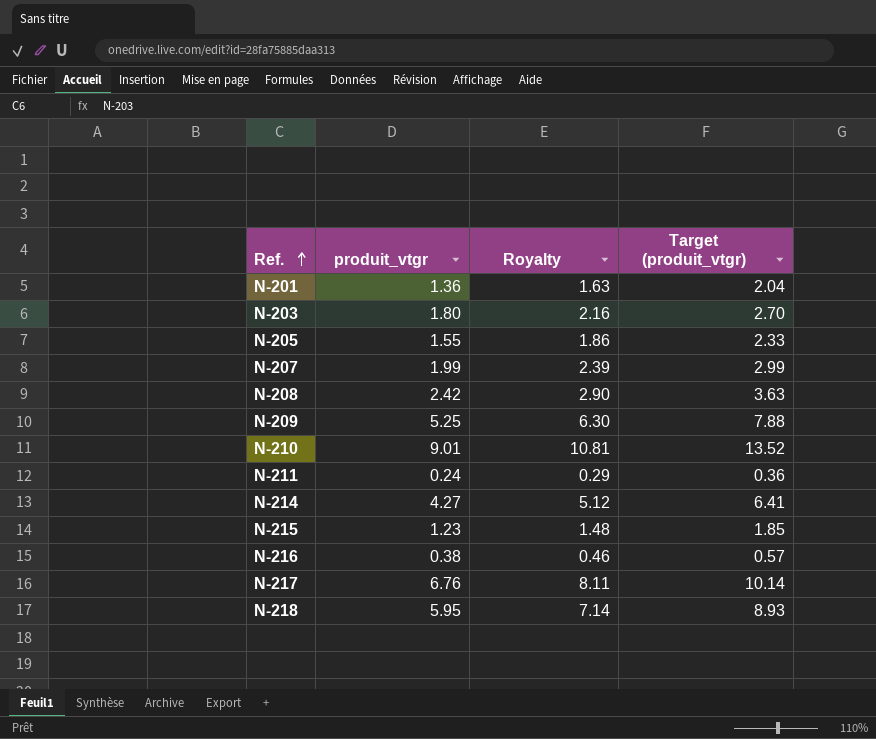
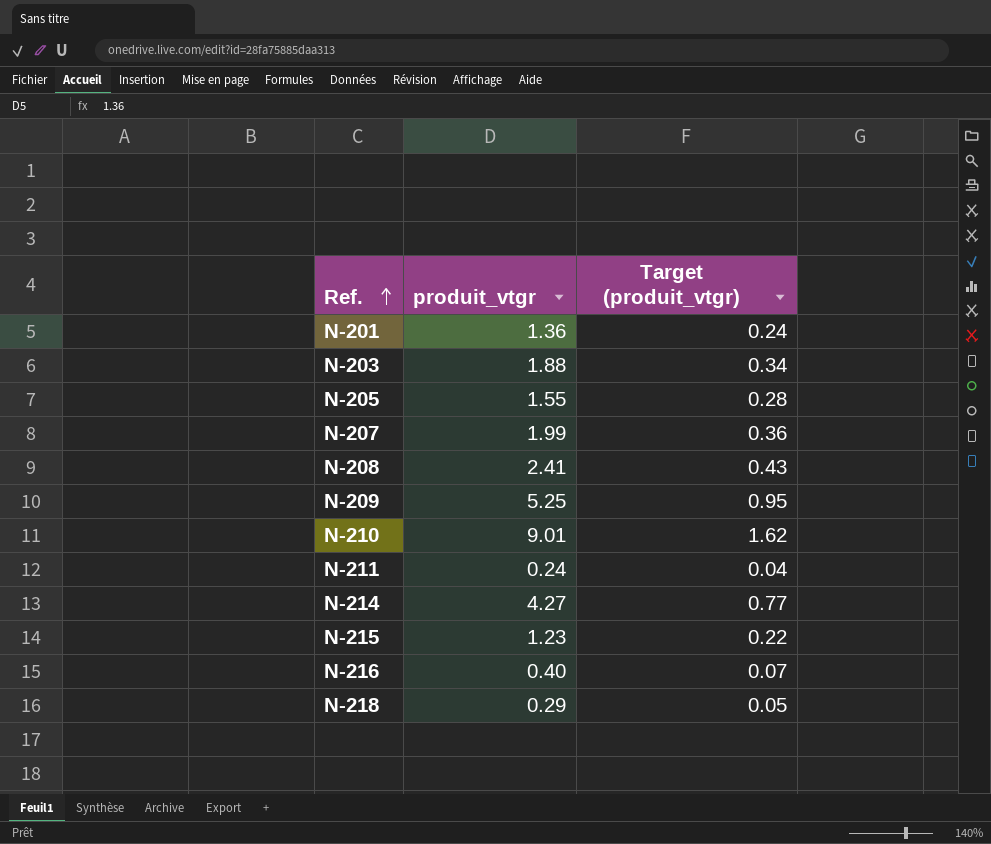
column Royalty | formula: [produit_vtgr] * 1.2 -> none
column Target (produit_vtgr) | formula: [produit_vtgr] * 1.5 -> [produit_vtgr] * 0.18
row N-217: 6.76 | 8.11 | 10.14 -> none
N-203 | produit_vtgr: 1.80 -> 1.88
N-208 | produit_vtgr: 2.42 -> 2.41
N-216 | produit_vtgr: 0.38 -> 0.40
N-218 | produit_vtgr: 5.95 -> 0.29

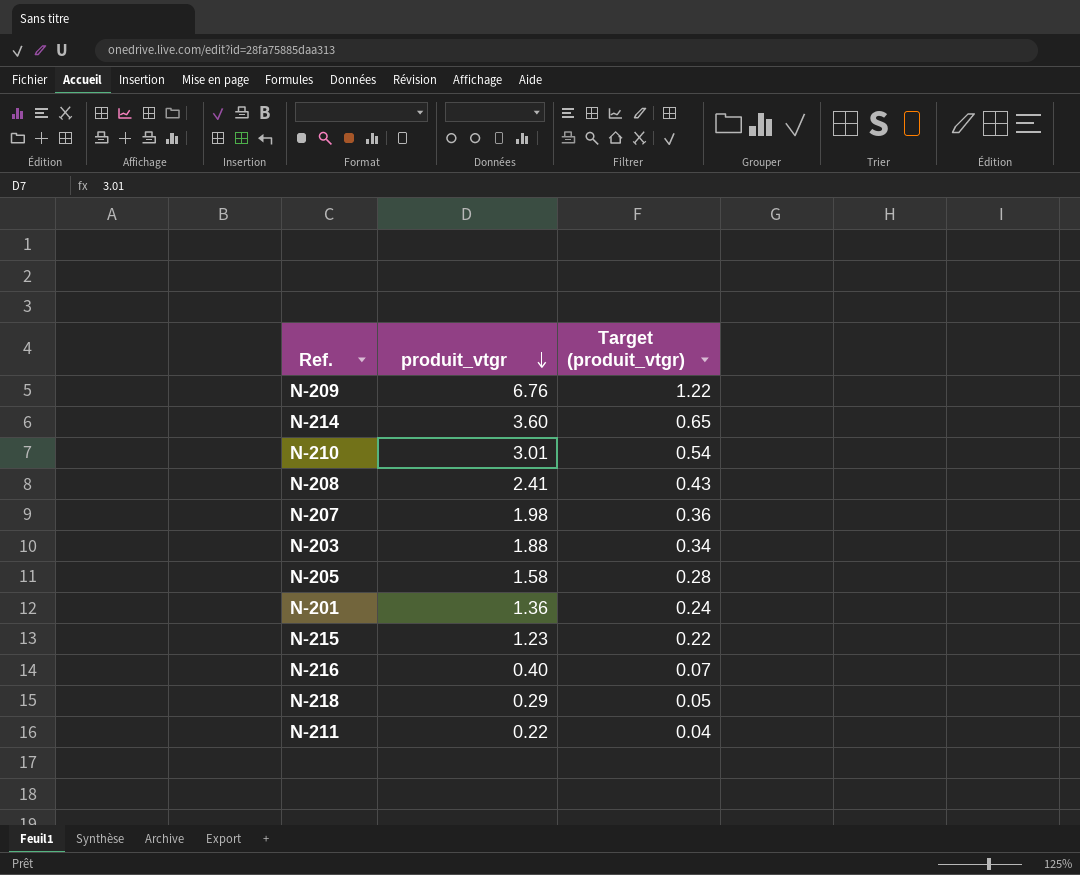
row order: Ref. ascending -> produit_vtgr descending
N-209 | produit_vtgr: 5.25 -> 6.76
N-209 | Target (produit_vtgr): 0.95 -> 1.22
N-214 | produit_vtgr: 4.27 -> 3.60
N-214 | Target (produit_vtgr): 0.77 -> 0.65
N-210 | produit_vtgr: 9.01 -> 3.01
N-210 | Target (produit_vtgr): 1.62 -> 0.54
N-207 | produit_vtgr: 1.99 -> 1.98
N-205 | produit_vtgr: 1.55 -> 1.58
N-211 | produit_vtgr: 0.24 -> 0.22

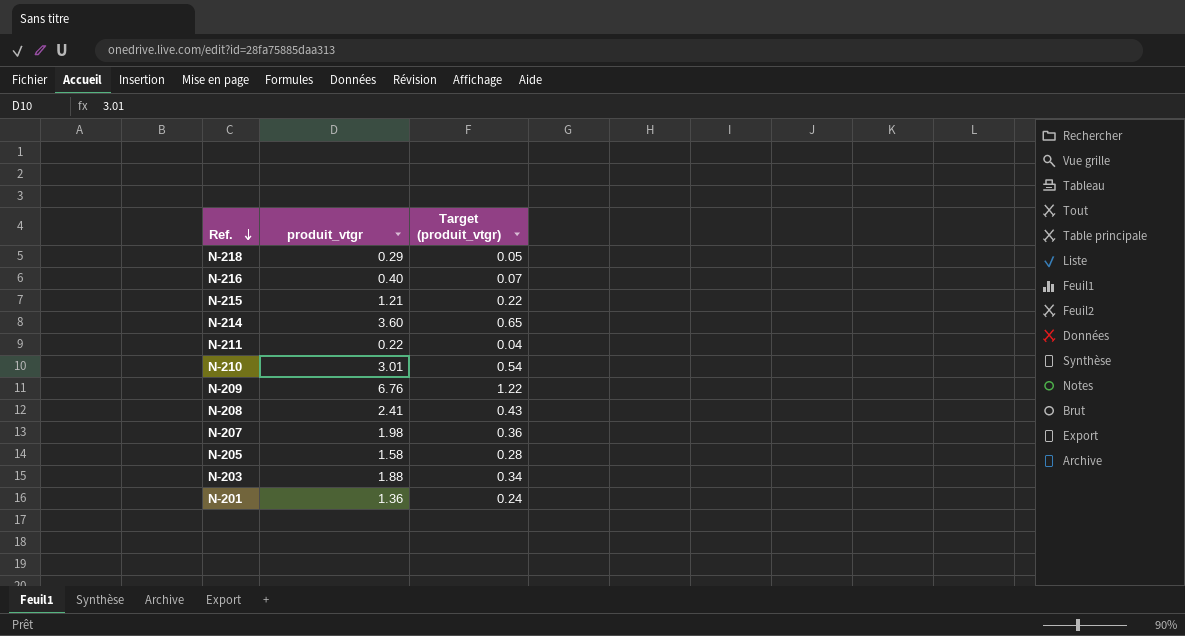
row order: produit_vtgr descending -> Ref. descending
N-215 | produit_vtgr: 1.23 -> 1.21

